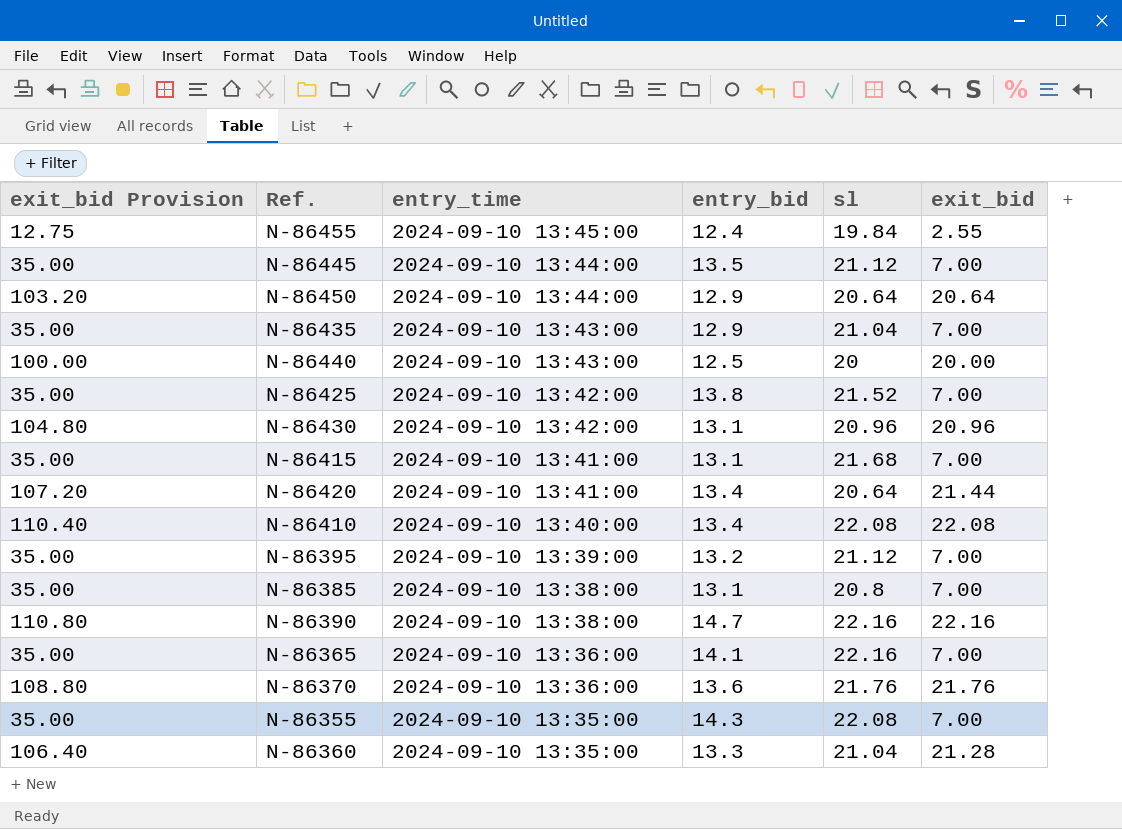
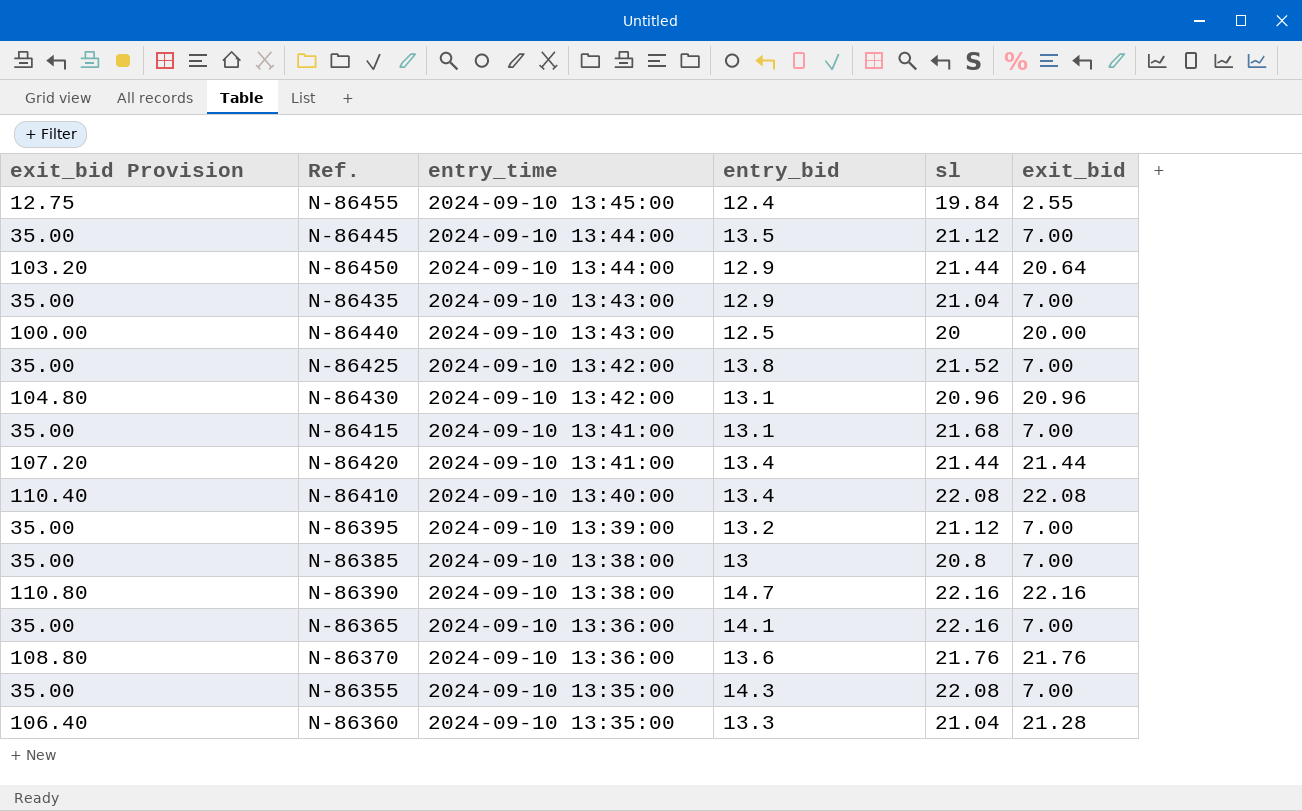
N-86450 | sl: 20.64 -> 21.44
N-86420 | sl: 20.64 -> 21.44
N-86385 | entry_bid: 13.1 -> 13

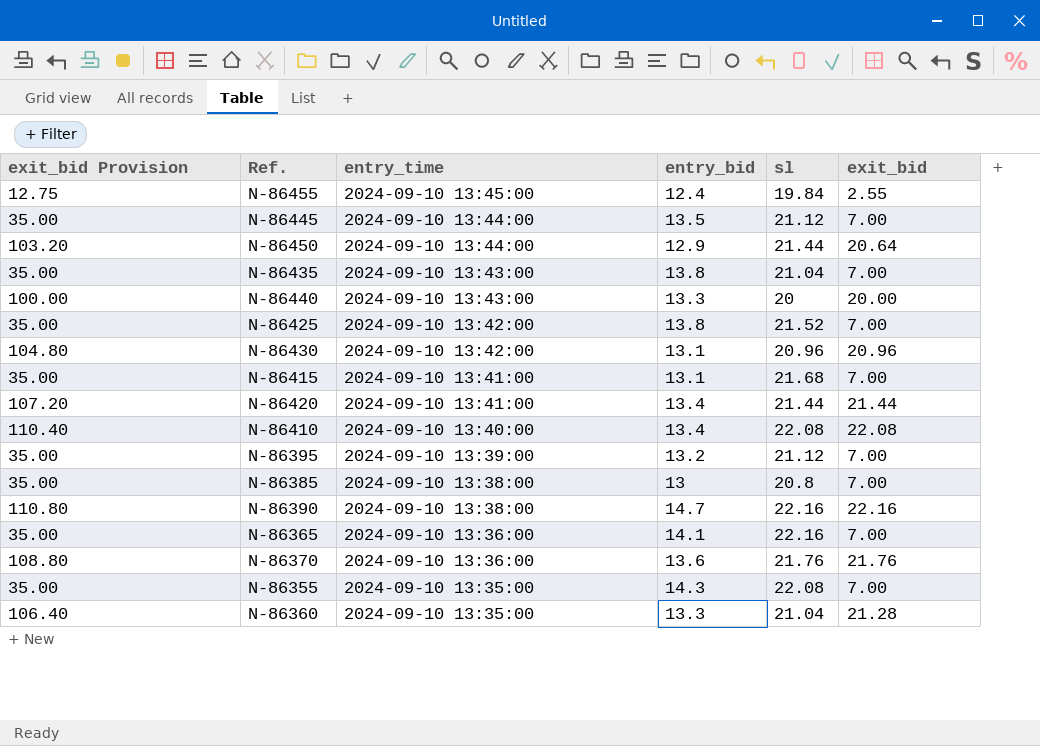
N-86435 | entry_bid: 12.9 -> 13.8
N-86440 | entry_bid: 12.5 -> 13.3

